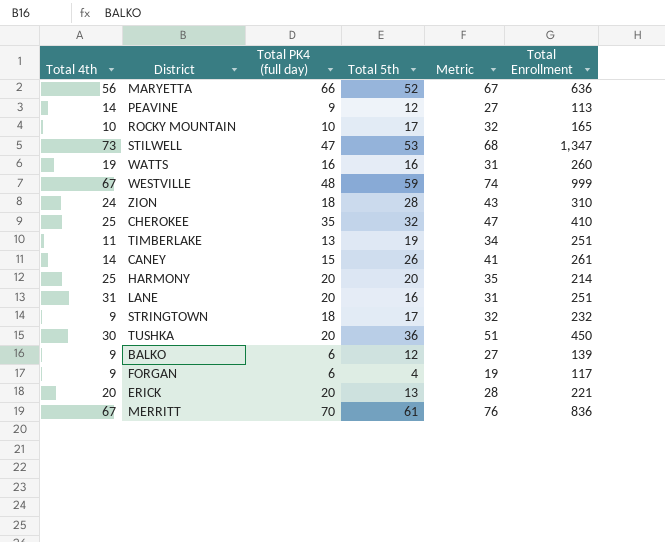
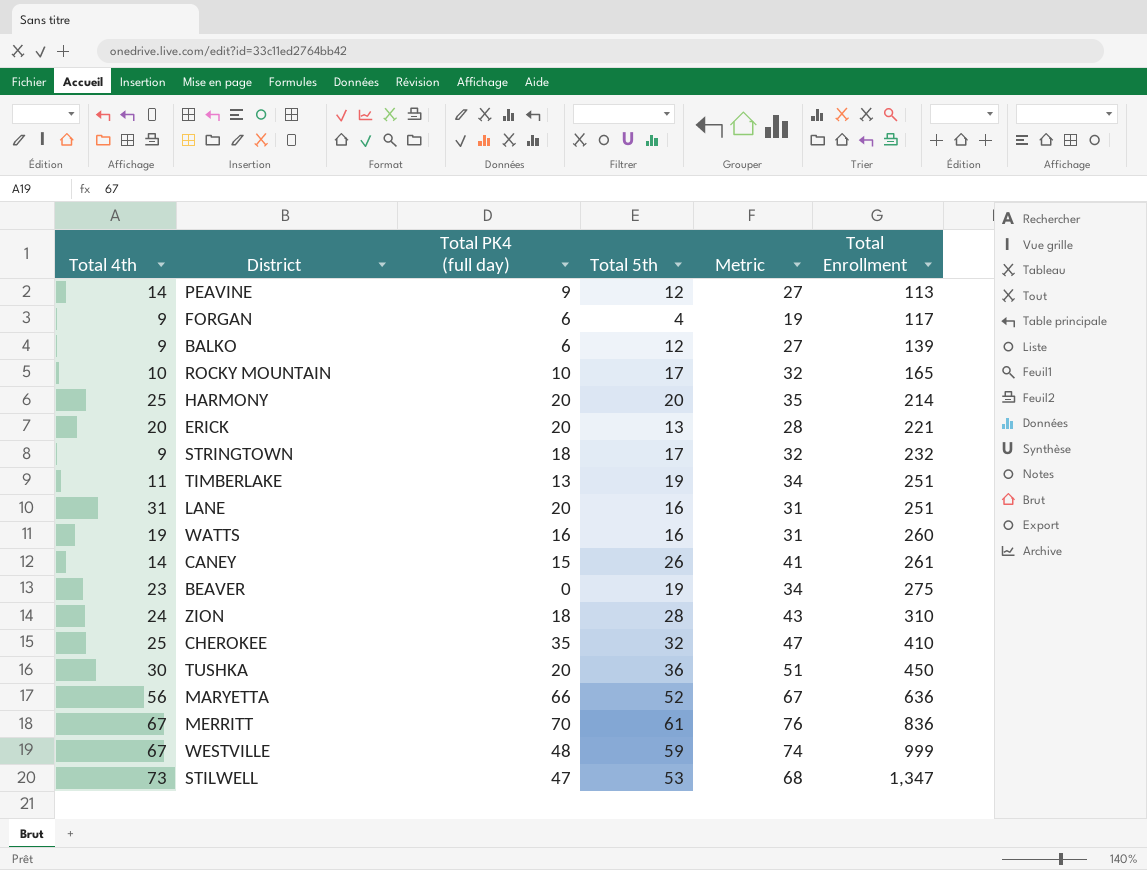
row order: none -> Total Enrollment ascending
row BEAVER: none -> 23 | 0 | 19 | 34 | 275

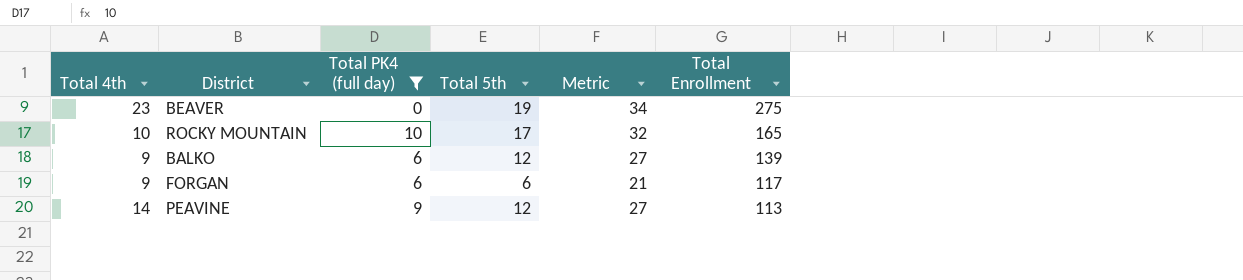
filter: none -> Total PK4 (full day) <= 10
row order: Total Enrollment ascending -> Total Enrollment descending
FORGAN | Total 5th: 4 -> 6
FORGAN | Metric: 19 -> 21

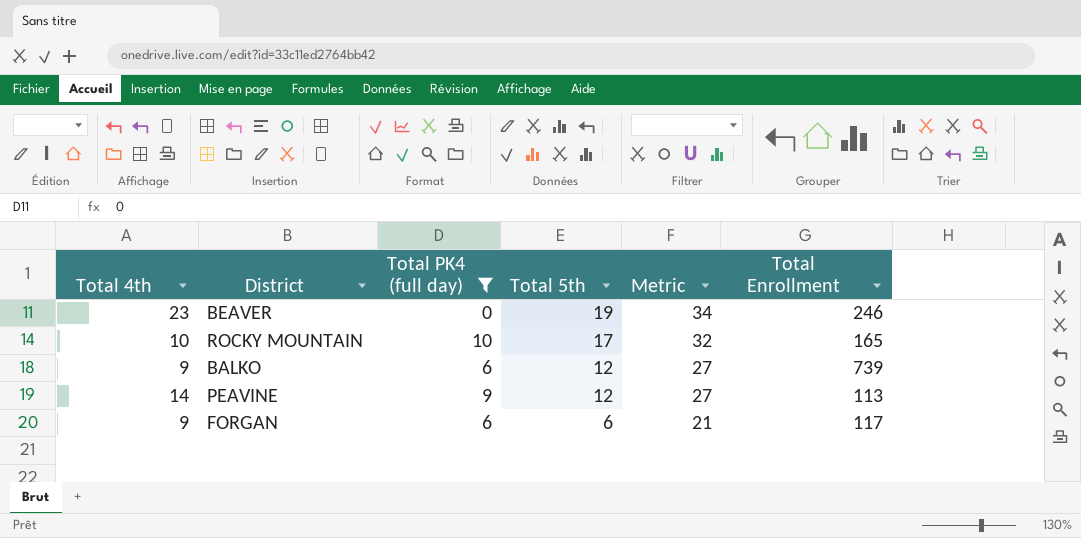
row order: Total Enrollment descending -> Total 5th descending
BEAVER | Total Enrollment: 275 -> 246
BALKO | Total Enrollment: 139 -> 739

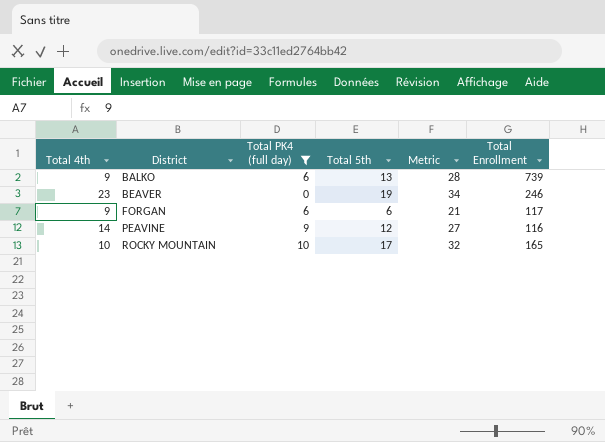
row order: Total 5th descending -> District ascending
BALKO | Total 5th: 12 -> 13
BALKO | Metric: 27 -> 28
PEAVINE | Total Enrollment: 113 -> 116

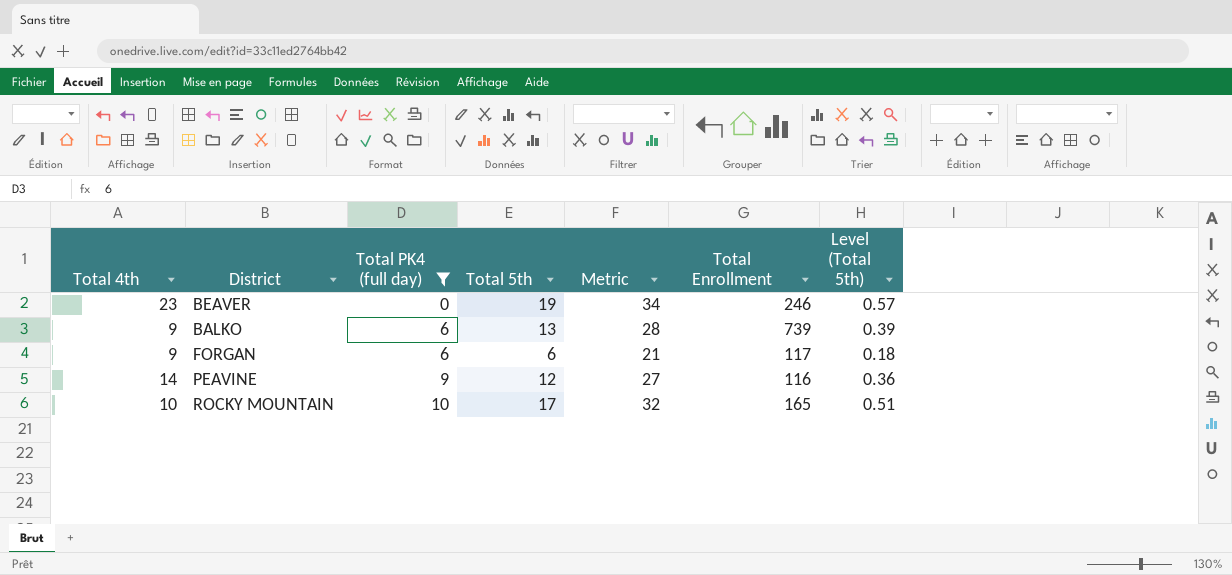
row order: District ascending -> Total PK4 (full day) ascending
column Level (Total 5th) | formula: none -> [Total 5th] * 0.03

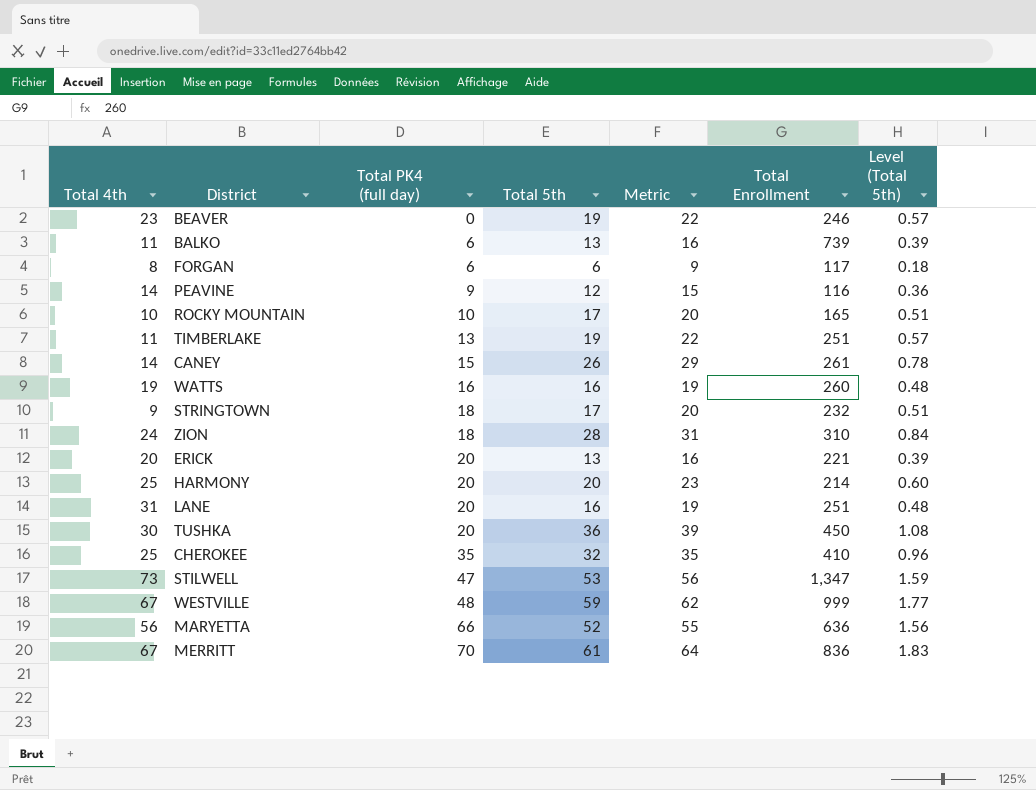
filter: Total PK4 (full day) <= 10 -> none
column Metric | formula: [Total 5th] + 15 -> [Total 5th] + 3
BALKO | Total 4th: 9 -> 11
FORGAN | Total 4th: 9 -> 8

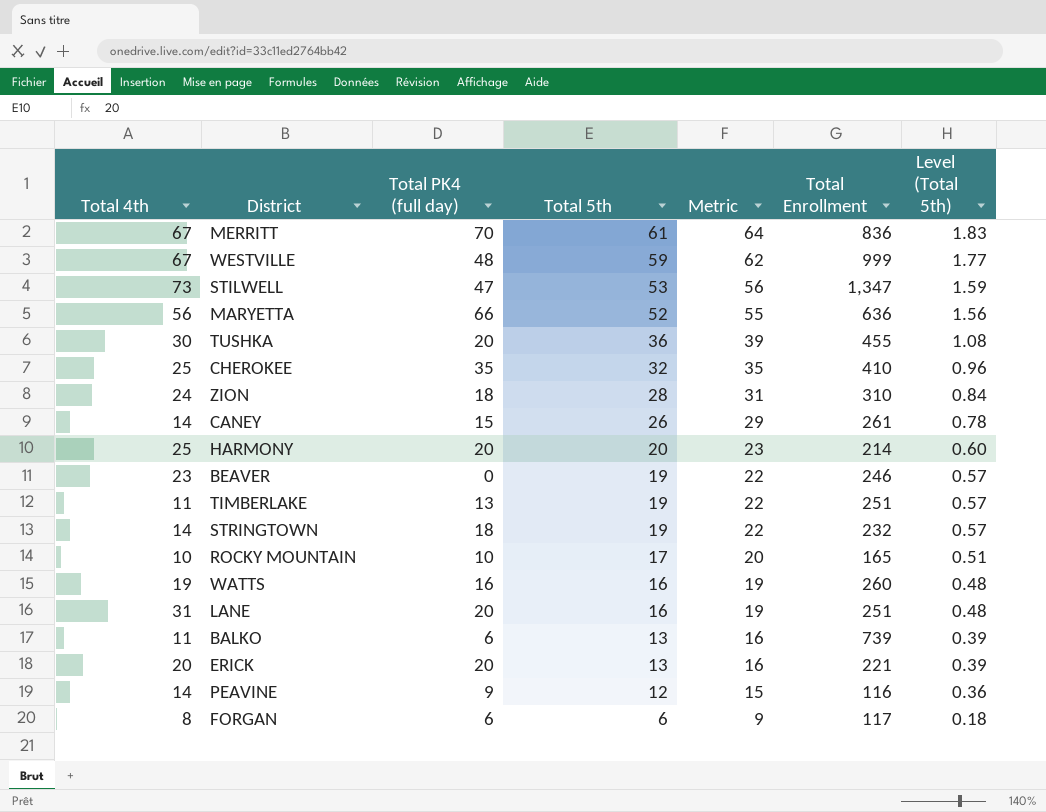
row order: Total PK4 (full day) ascending -> Total 5th descending
TUSHKA | Total Enrollment: 450 -> 455
STRINGTOWN | Total 4th: 9 -> 14
STRINGTOWN | Total 5th: 17 -> 19
STRINGTOWN | Metric: 20 -> 22
STRINGTOWN | Level (Total 5th): 0.51 -> 0.57

